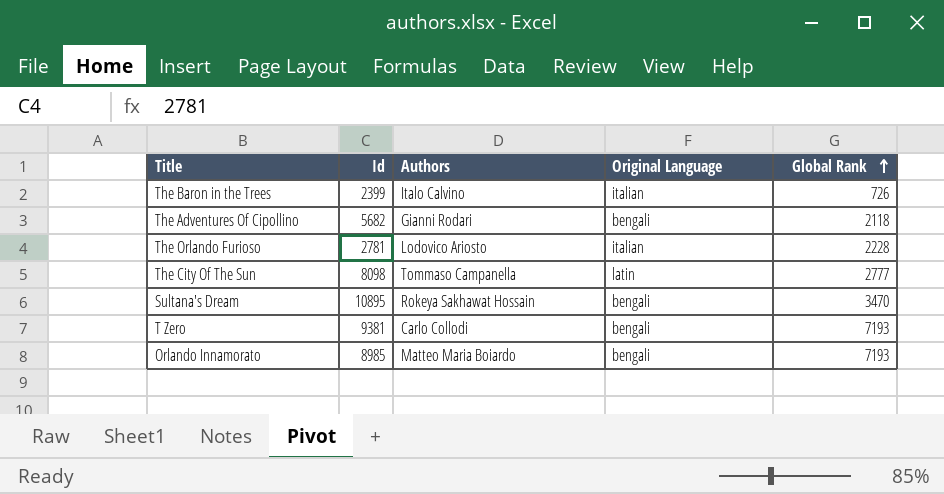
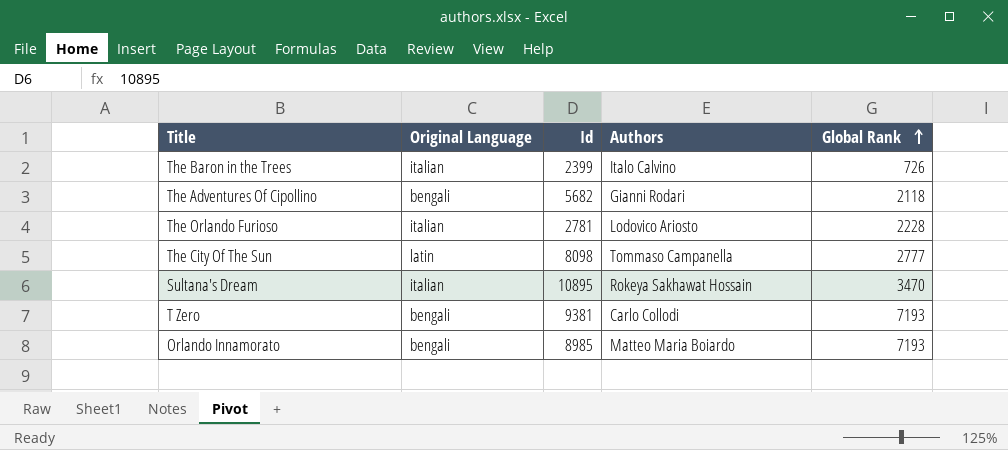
column Original Language | position: 4 -> 2
Sultana's Dream | Original Language: bengali -> italian

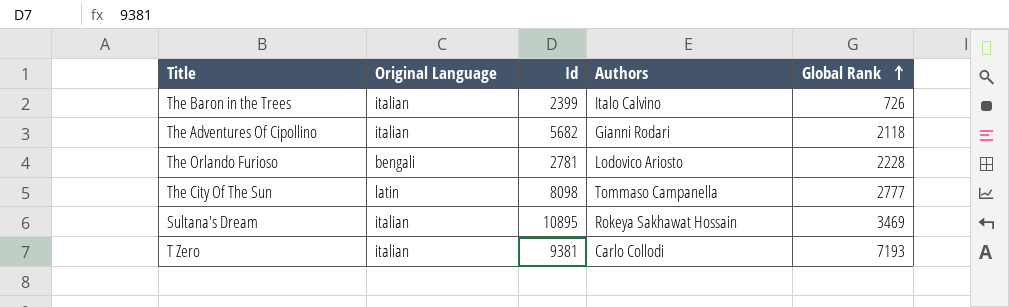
row Orlando Innamorato: bengali | 8985 | Matteo Maria Boiardo | 7193 -> none
The Adventures Of Cipollino | Original Language: bengali -> italian
The Orlando Furioso | Original Language: italian -> bengali
Sultana's Dream | Global Rank: 3470 -> 3469
T Zero | Original Language: bengali -> italian

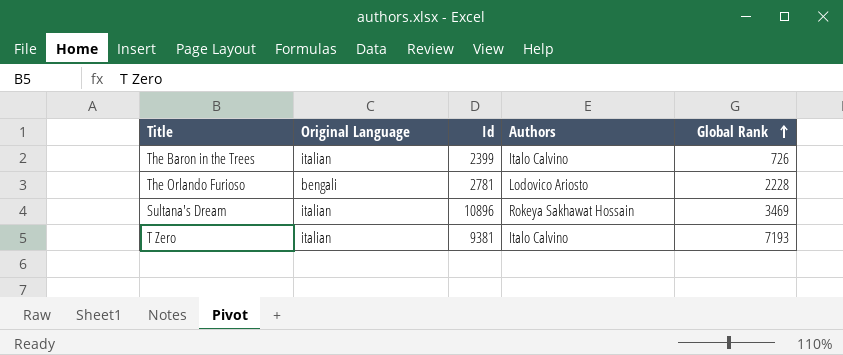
row The Adventures Of Cipollino: italian | 5682 | Gianni Rodari | 2118 -> none
row The City Of The Sun: latin | 8098 | Tommaso Campanella | 2777 -> none
Sultana's Dream | Id: 10895 -> 10896
T Zero | Authors: Carlo Collodi -> Italo Calvino

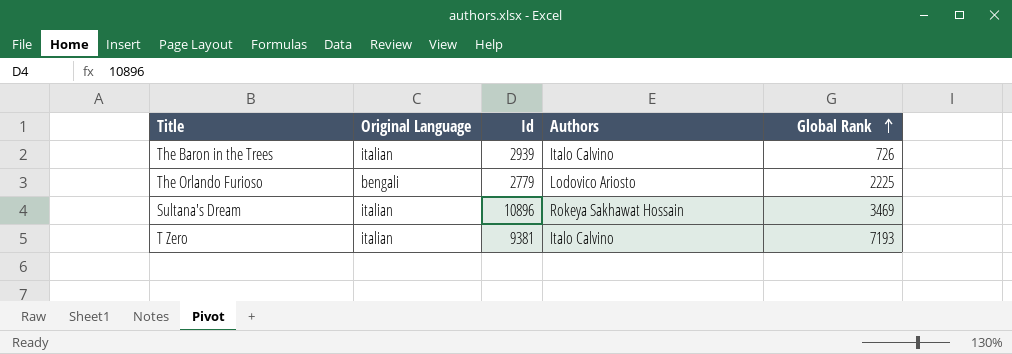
The Baron in the Trees | Id: 2399 -> 2939
The Orlando Furioso | Id: 2781 -> 2779
The Orlando Furioso | Global Rank: 2228 -> 2225

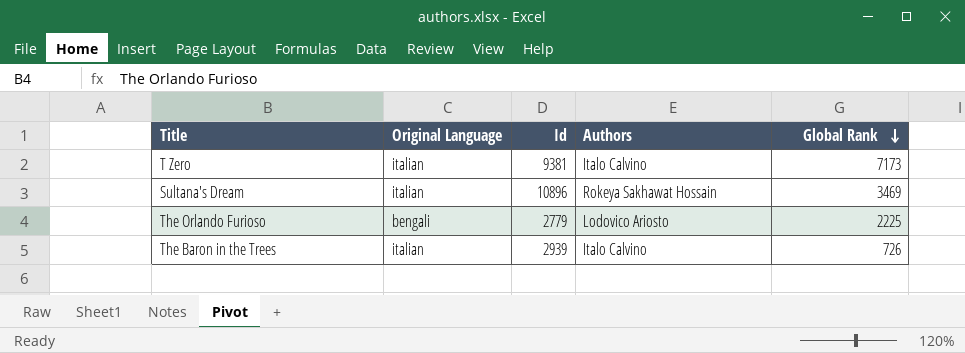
row order: Global Rank ascending -> Global Rank descending
T Zero | Global Rank: 7193 -> 7173

